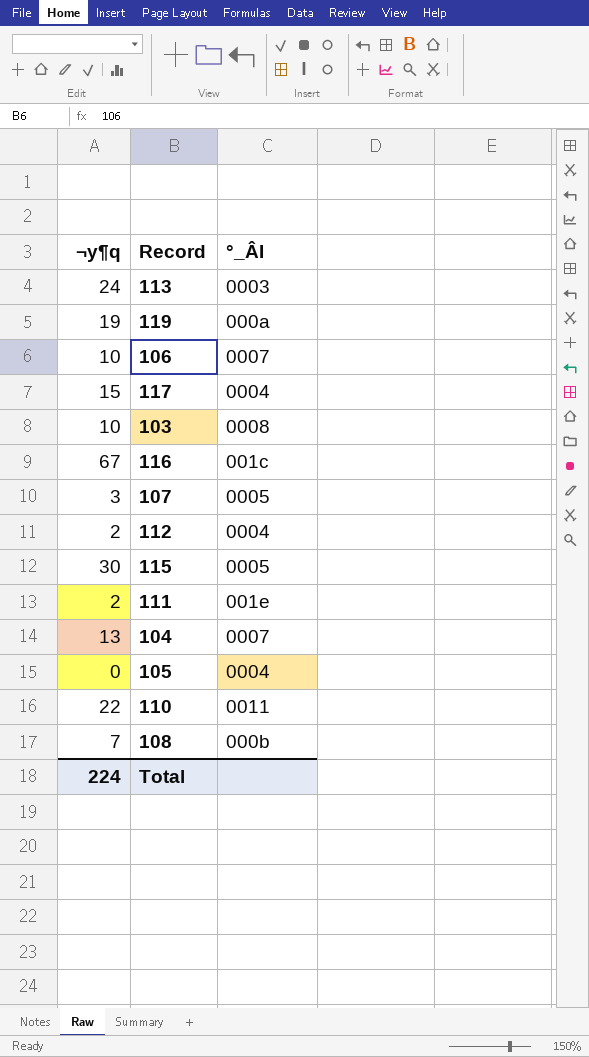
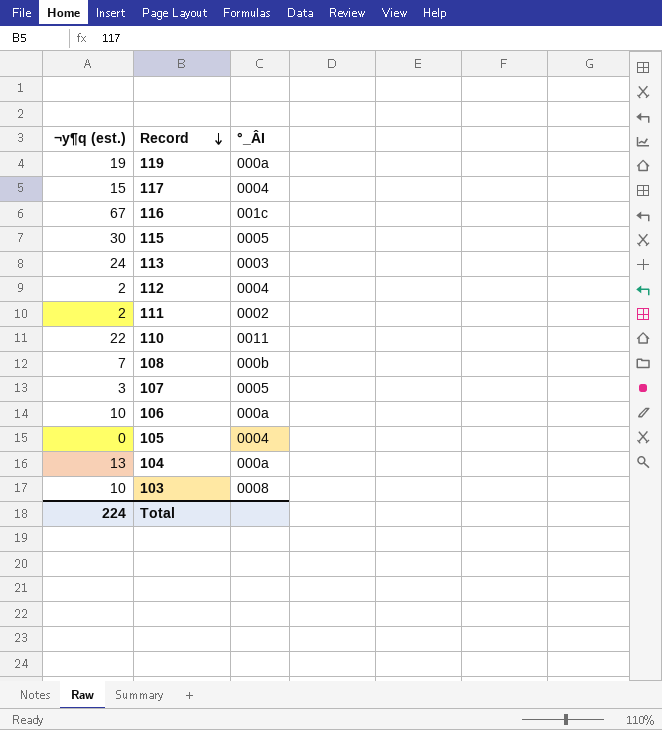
row order: none -> Record descending
column name: ¬y¶q -> ¬y¶q (est.)
111 | °_ÂI: 001e -> 0002
106 | °_ÂI: 0007 -> 000a
104 | °_ÂI: 0007 -> 000a

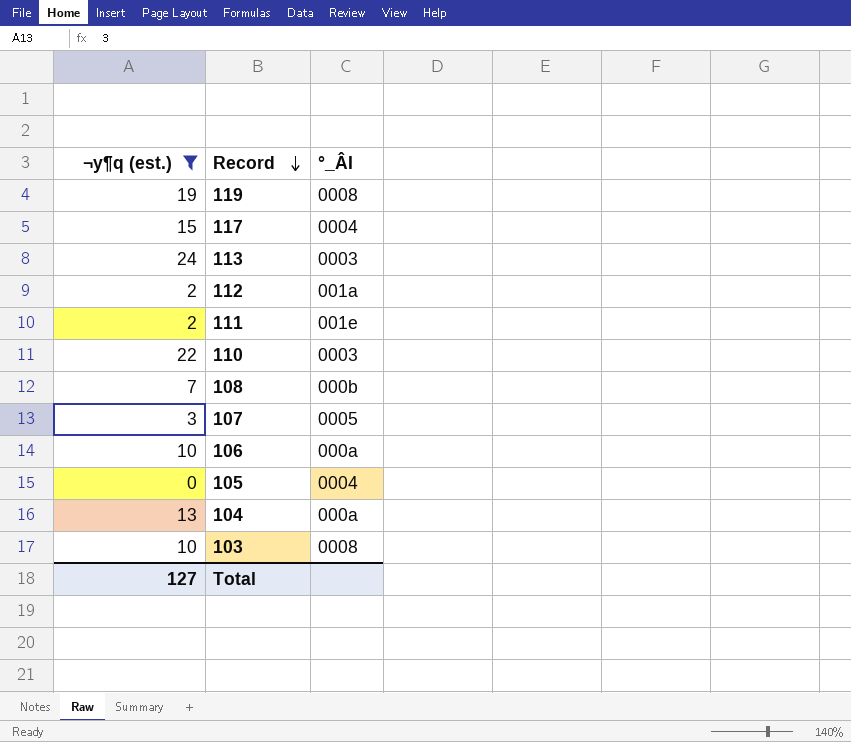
filter: none -> ¬y¶q (est.) <= 24
119 | °_ÂI: 000a -> 0008
112 | °_ÂI: 0004 -> 001a
111 | °_ÂI: 0002 -> 001e
110 | °_ÂI: 0011 -> 0003
Total | ¬y¶q (est.): 224 -> 127

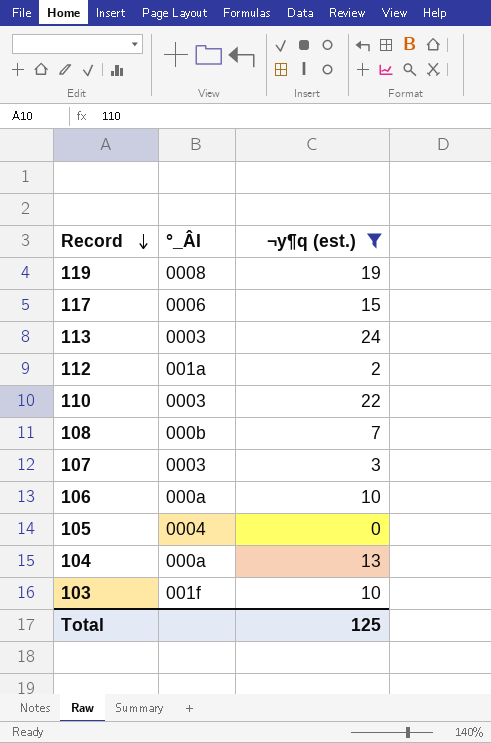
column ¬y¶q (est.) | position: 1 -> 3
row 111: 2 | 001e -> none
117 | °_ÂI: 0004 -> 0006
107 | °_ÂI: 0005 -> 0003
103 | °_ÂI: 0008 -> 001f
Total | ¬y¶q (est.): 127 -> 125

